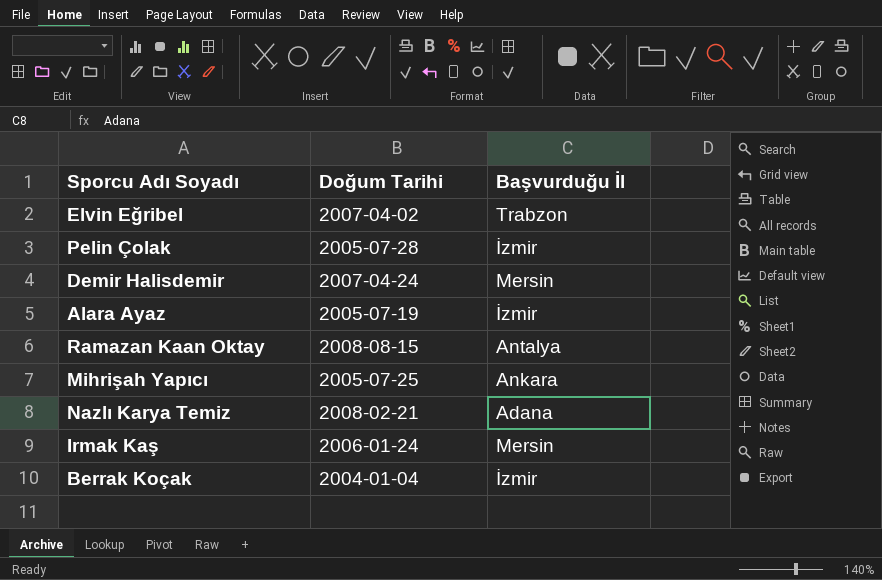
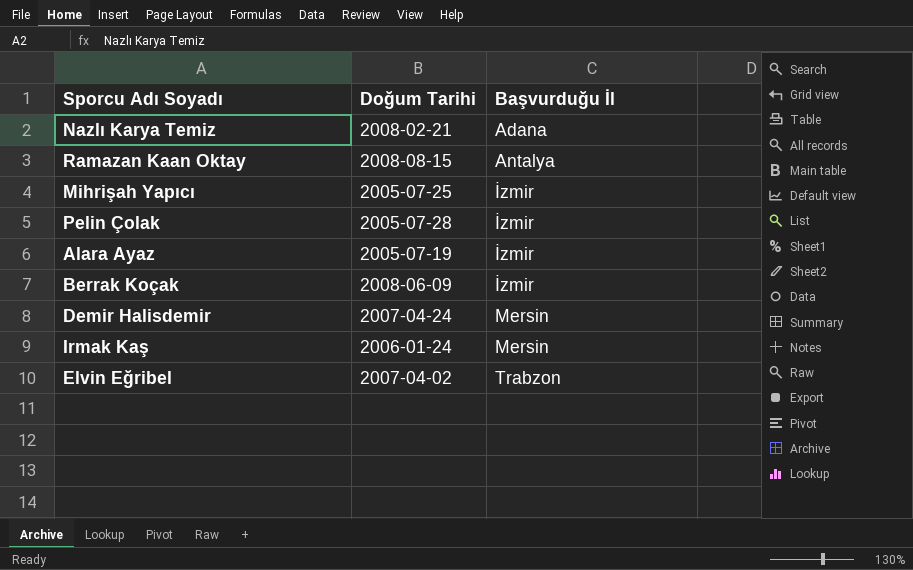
row order: none -> Başvurduğu İl ascending
Mihrişah Yapıcı | Başvurduğu İl: Ankara -> İzmir
Berrak Koçak | Doğum Tarihi: 2004-01-04 -> 2008-06-09

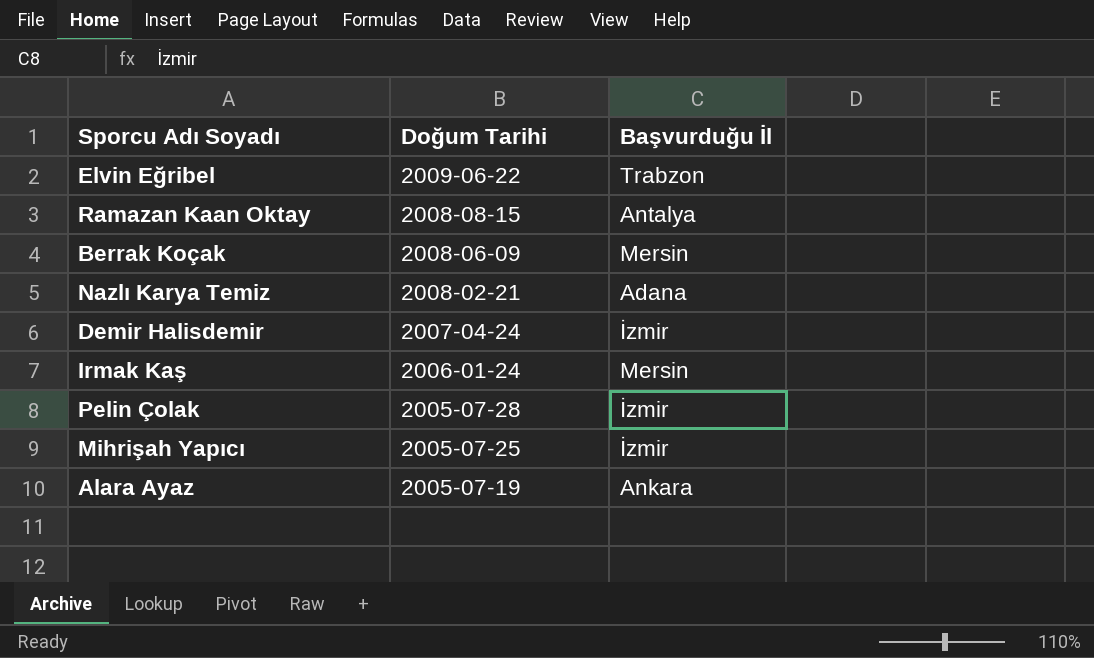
row order: Başvurduğu İl ascending -> Doğum Tarihi descending
Elvin Eğribel | Doğum Tarihi: 2007-04-02 -> 2009-06-22
Berrak Koçak | Başvurduğu İl: İzmir -> Mersin
Demir Halisdemir | Başvurduğu İl: Mersin -> İzmir
Alara Ayaz | Başvurduğu İl: İzmir -> Ankara

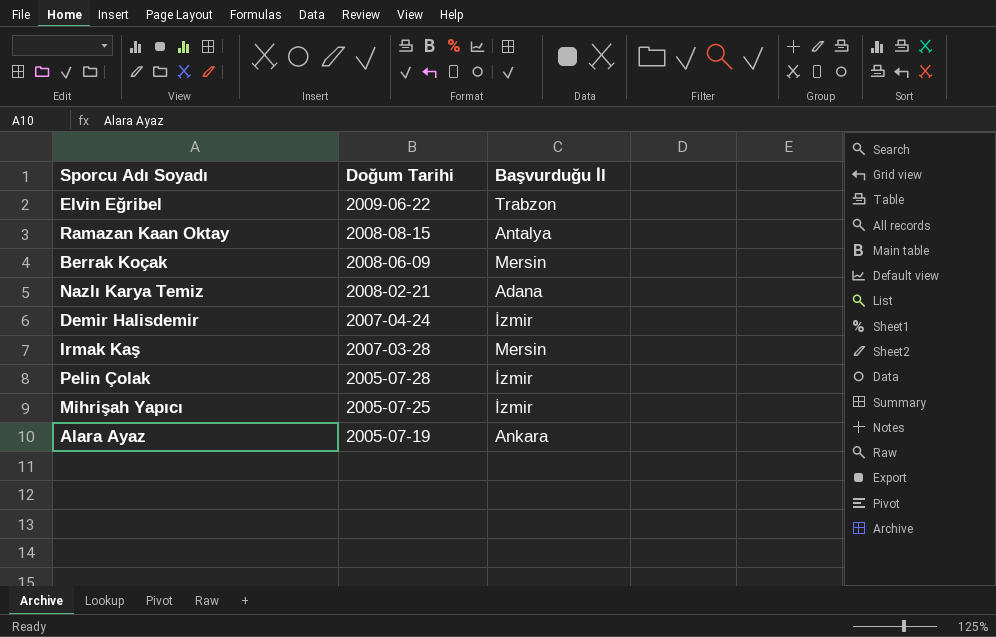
Irmak Kaş | Doğum Tarihi: 2006-01-24 -> 2007-03-28

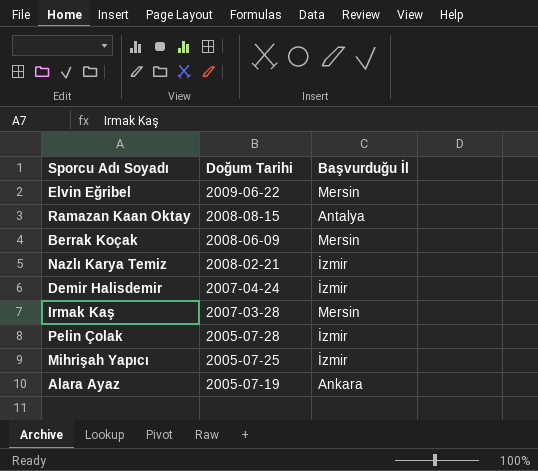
Elvin Eğribel | Başvurduğu İl: Trabzon -> Mersin
Nazlı Karya Temiz | Başvurduğu İl: Adana -> İzmir

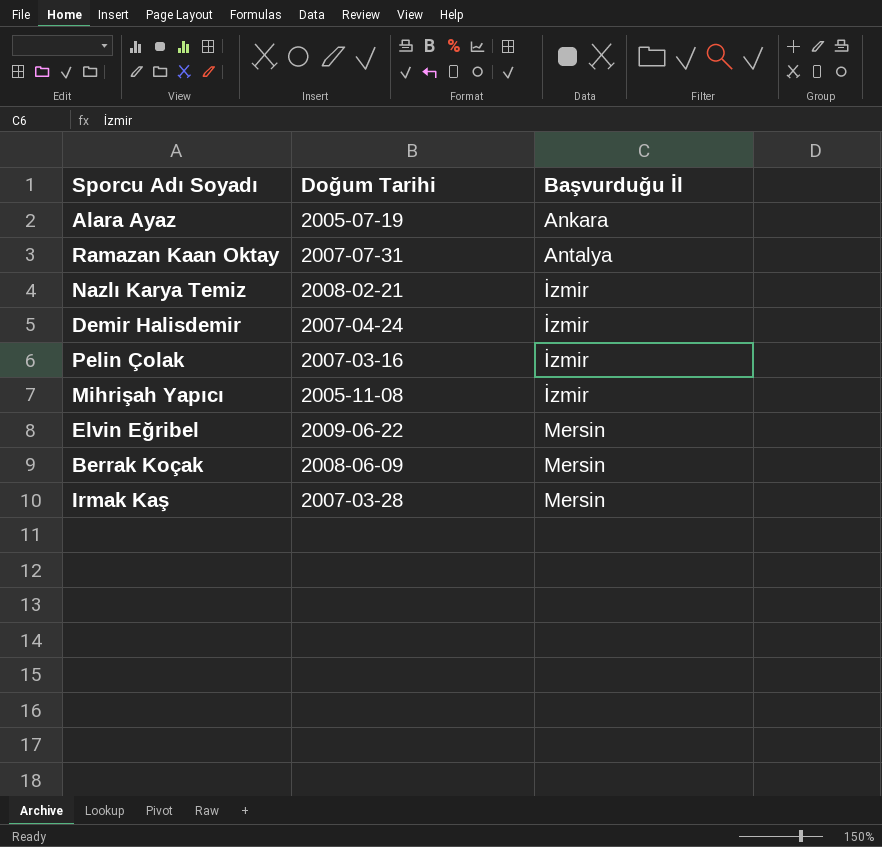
row order: Doğum Tarihi descending -> Başvurduğu İl ascending
Ramazan Kaan Oktay | Doğum Tarihi: 2008-08-15 -> 2007-07-31
Pelin Çolak | Doğum Tarihi: 2005-07-28 -> 2007-03-16
Mihrişah Yapıcı | Doğum Tarihi: 2005-07-25 -> 2005-11-08

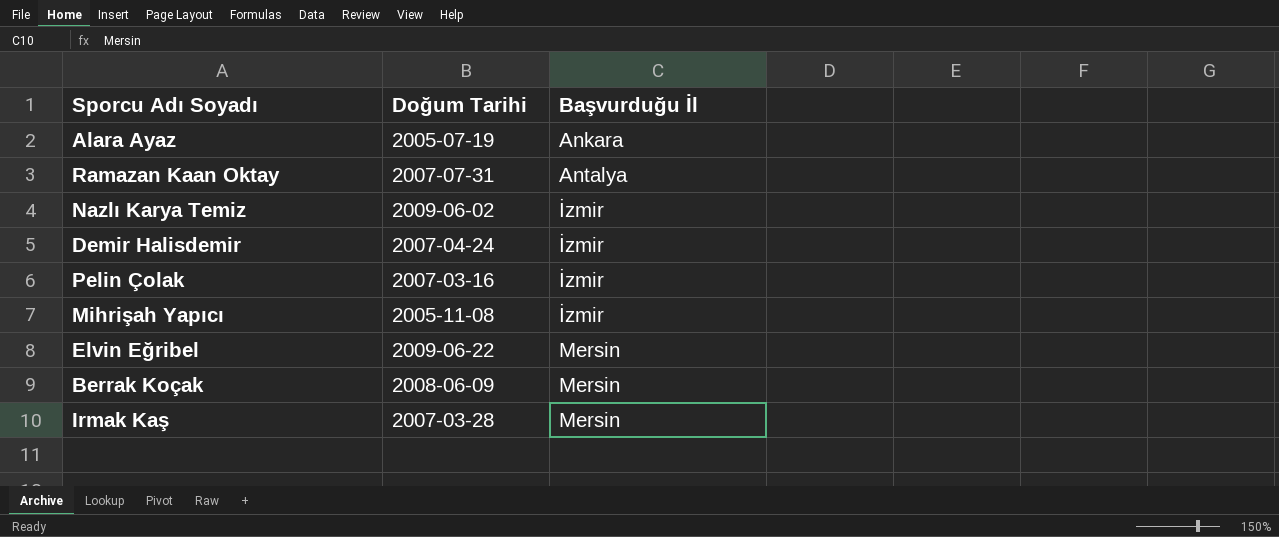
Nazlı Karya Temiz | Doğum Tarihi: 2008-02-21 -> 2009-06-02

